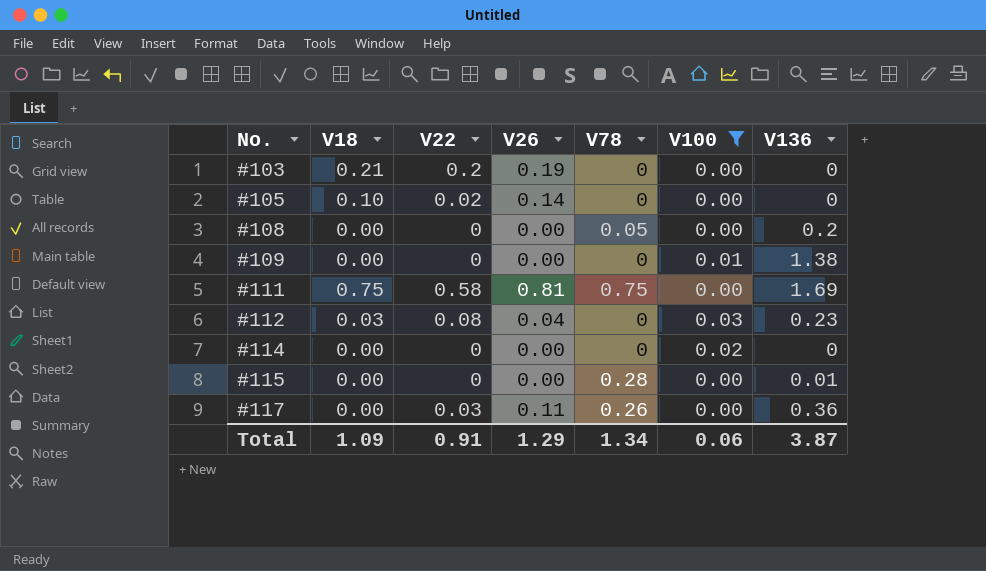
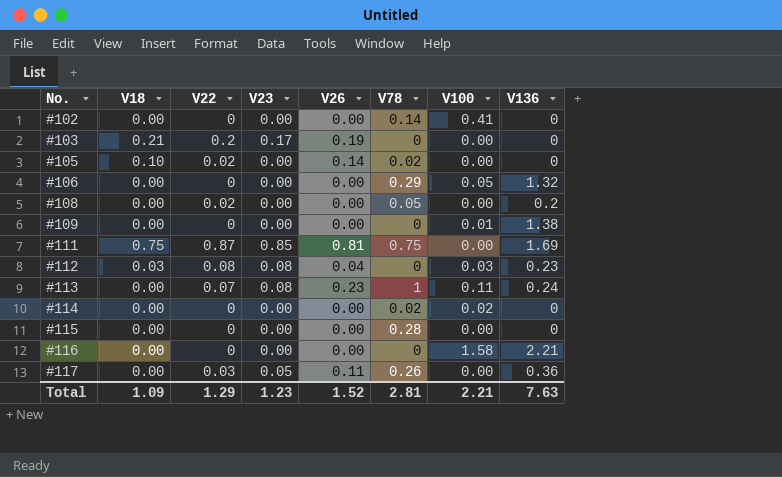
filter: V100 <= 0.03 -> none
column V23 | position: none -> 4
#105 | V78: 0 -> 0.02
#108 | V22: 0 -> 0.02
#111 | V22: 0.58 -> 0.87
#114 | V78: 0 -> 0.02
#115 | V136: 0.01 -> 0
Total | V22: 0.91 -> 1.29
Total | V26: 1.29 -> 1.52
Total | V78: 1.34 -> 2.81
Total | V100: 0.06 -> 2.21
Total | V136: 3.87 -> 7.63

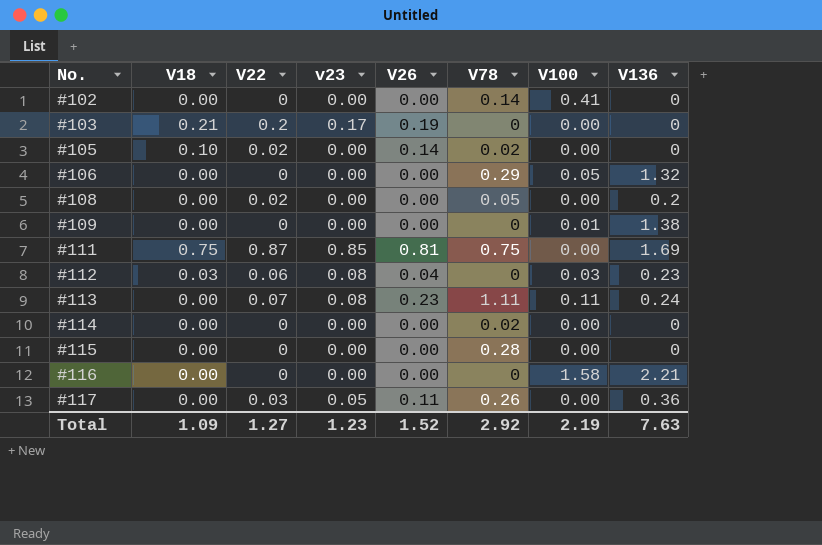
column name: V23 -> v23
#112 | V22: 0.08 -> 0.06
#113 | V78: 1 -> 1.11
#114 | V100: 0.02 -> 0.00
Total | V22: 1.29 -> 1.27
Total | V78: 2.81 -> 2.92
Total | V100: 2.21 -> 2.19

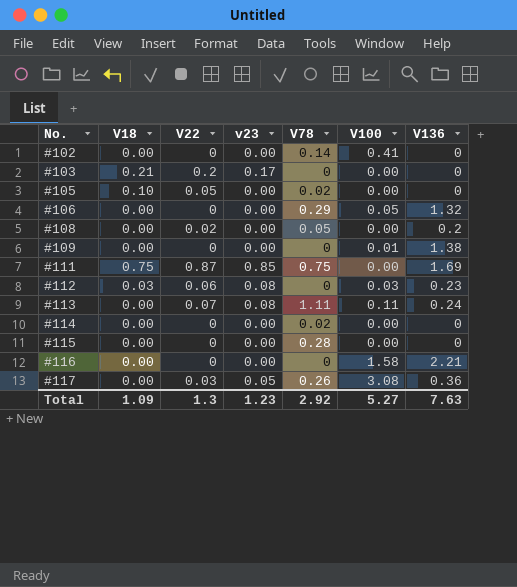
column V26 | position: 5 -> none
#105 | V22: 0.02 -> 0.05
#117 | V100: 0.00 -> 3.08
Total | V22: 1.27 -> 1.3
Total | V100: 2.19 -> 5.27

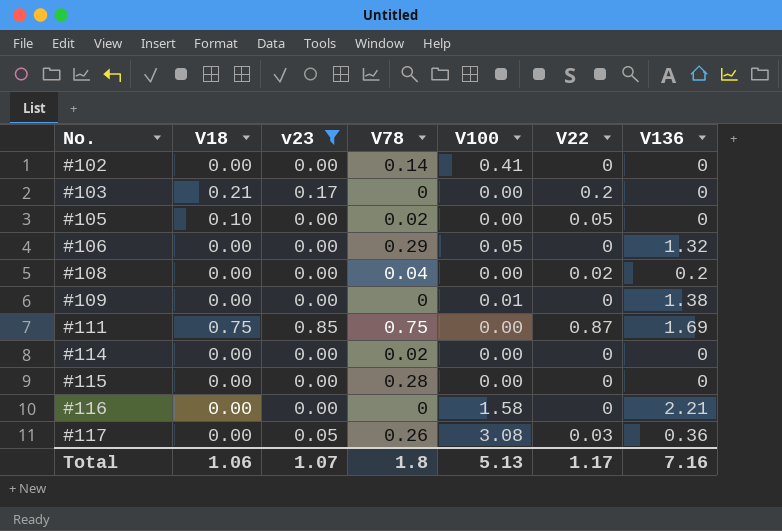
filter: none -> v23 != 0.08
column V22 | position: 3 -> 6
#108 | V78: 0.05 -> 0.04
Total | V18: 1.09 -> 1.06
Total | v23: 1.23 -> 1.07
Total | V78: 2.92 -> 1.8
Total | V100: 5.27 -> 5.13
Total | V22: 1.3 -> 1.17
Total | V136: 7.63 -> 7.16

